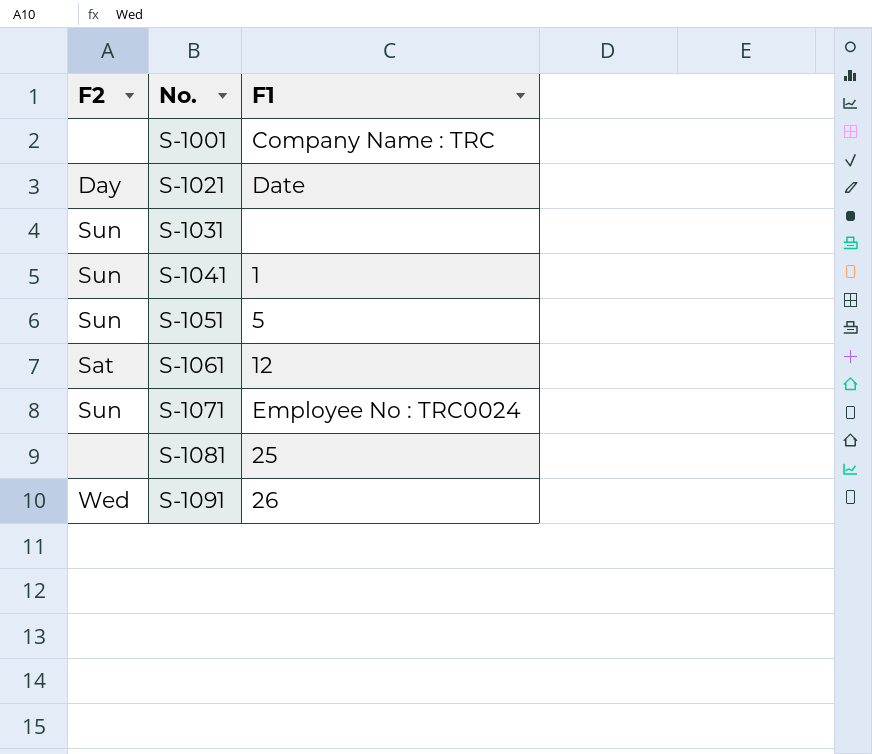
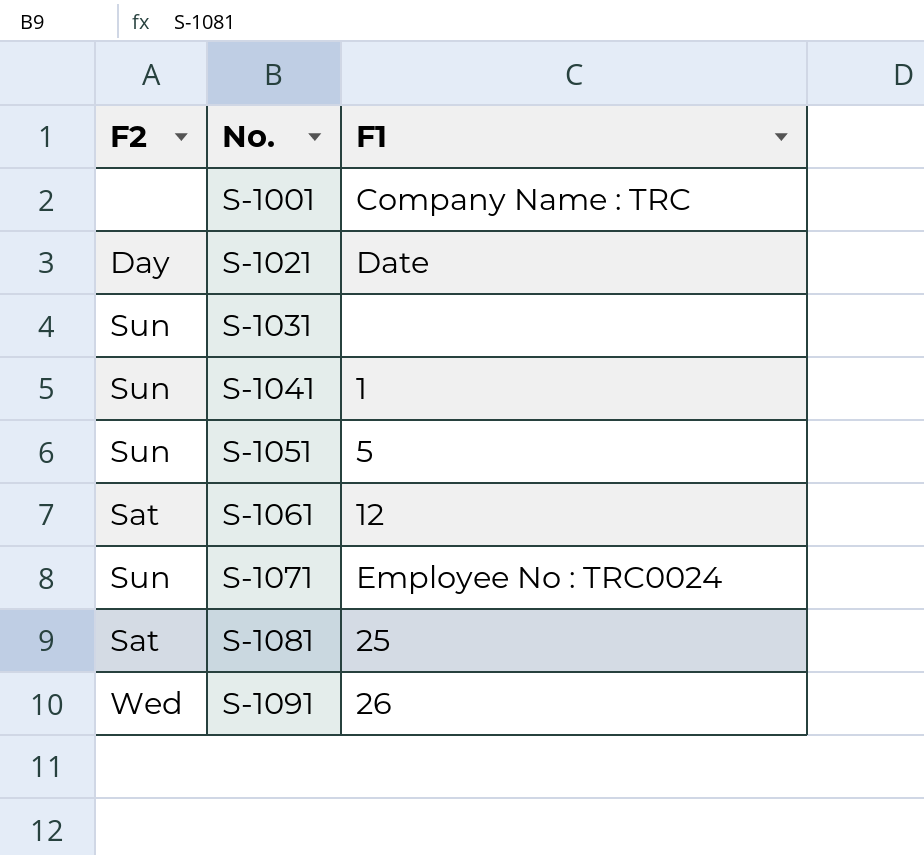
S-1081 | F2: none -> Sat

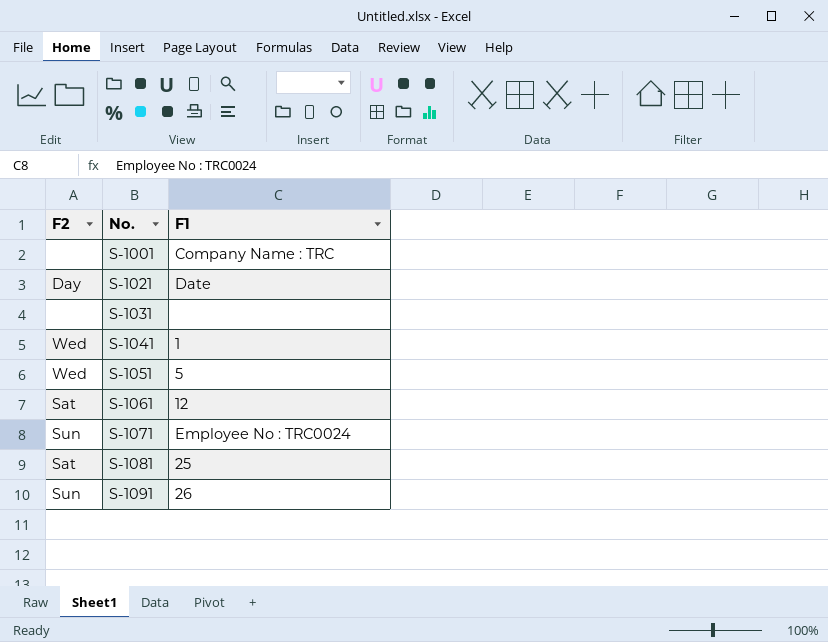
S-1031 | F2: Sun -> none
S-1041 | F2: Sun -> Wed
S-1051 | F2: Sun -> Wed
S-1091 | F2: Wed -> Sun

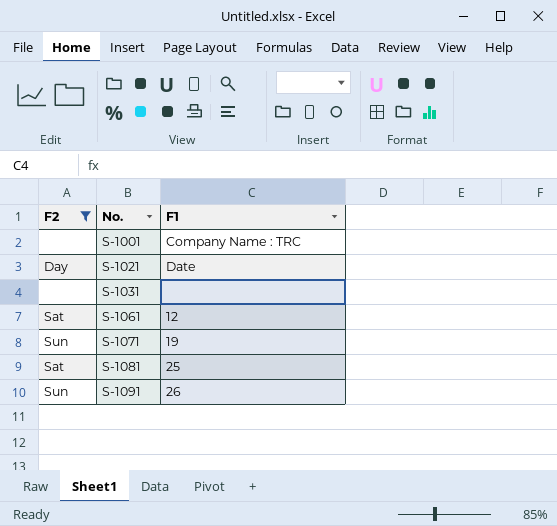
filter: none -> F2 != Wed
S-1071 | F1: Employee No : TRC0024 -> 19

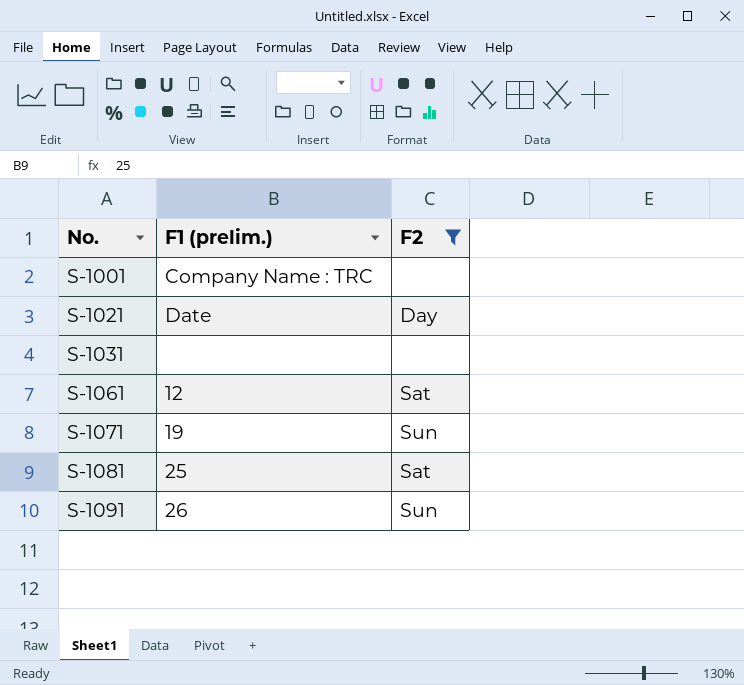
column name: F1 -> F1 (prelim.)
column F2 | position: 1 -> 3

